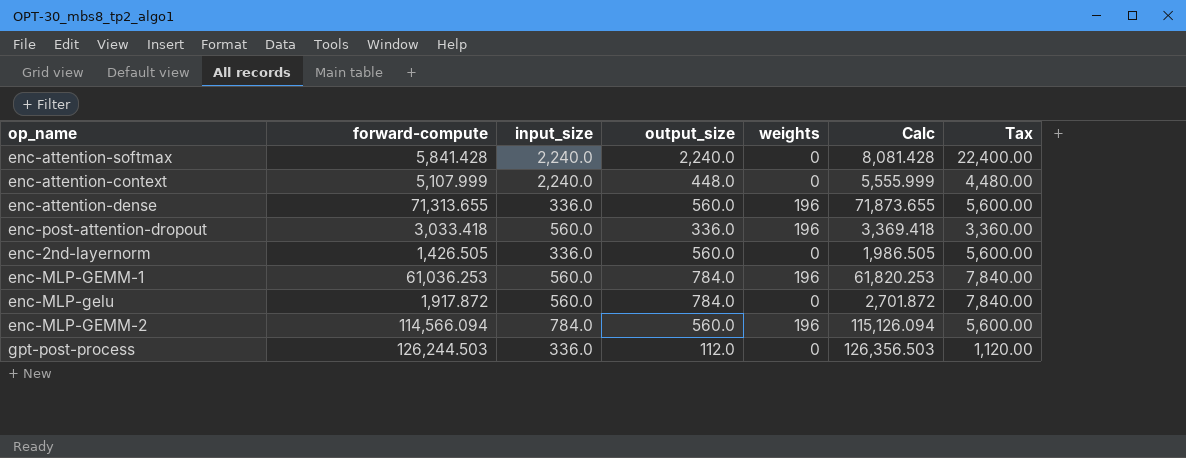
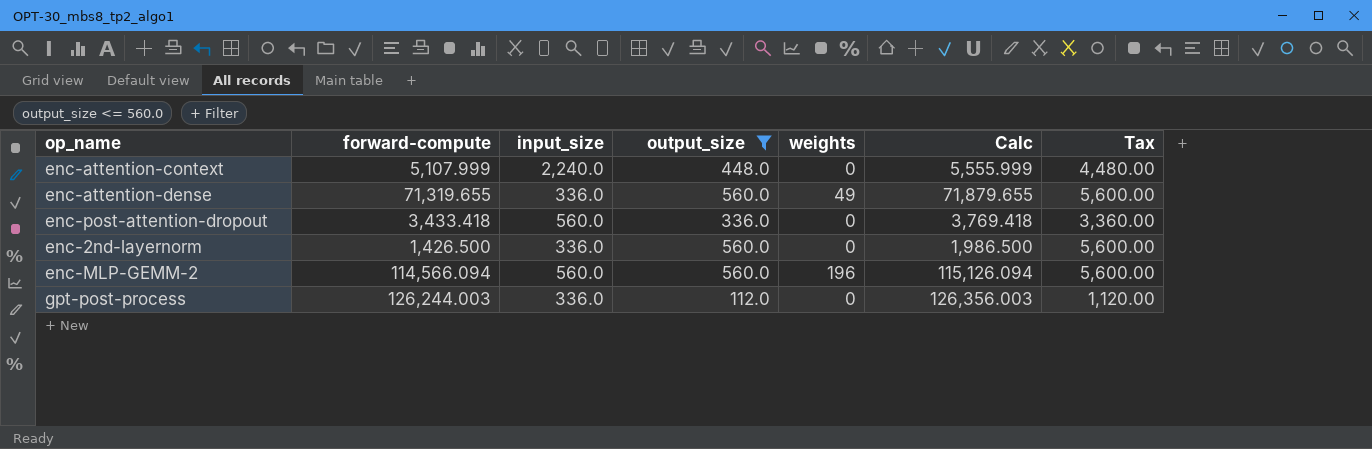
filter: none -> output_size <= 560.0
enc-attention-dense | forward-compute: 71,313.655 -> 71,319.655
enc-attention-dense | weights: 196 -> 49
enc-attention-dense | Calc: 71,873.655 -> 71,879.655
enc-post-attention-dropout | forward-compute: 3,033.418 -> 3,433.418
enc-post-attention-dropout | weights: 196 -> 0
enc-post-attention-dropout | Calc: 3,369.418 -> 3,769.418
enc-2nd-layernorm | forward-compute: 1,426.505 -> 1,426.500
enc-2nd-layernorm | Calc: 1,986.505 -> 1,986.500
enc-MLP-GEMM-2 | input_size: 784.0 -> 560.0
gpt-post-process | forward-compute: 126,244.503 -> 126,244.003
gpt-post-process | Calc: 126,356.503 -> 126,356.003

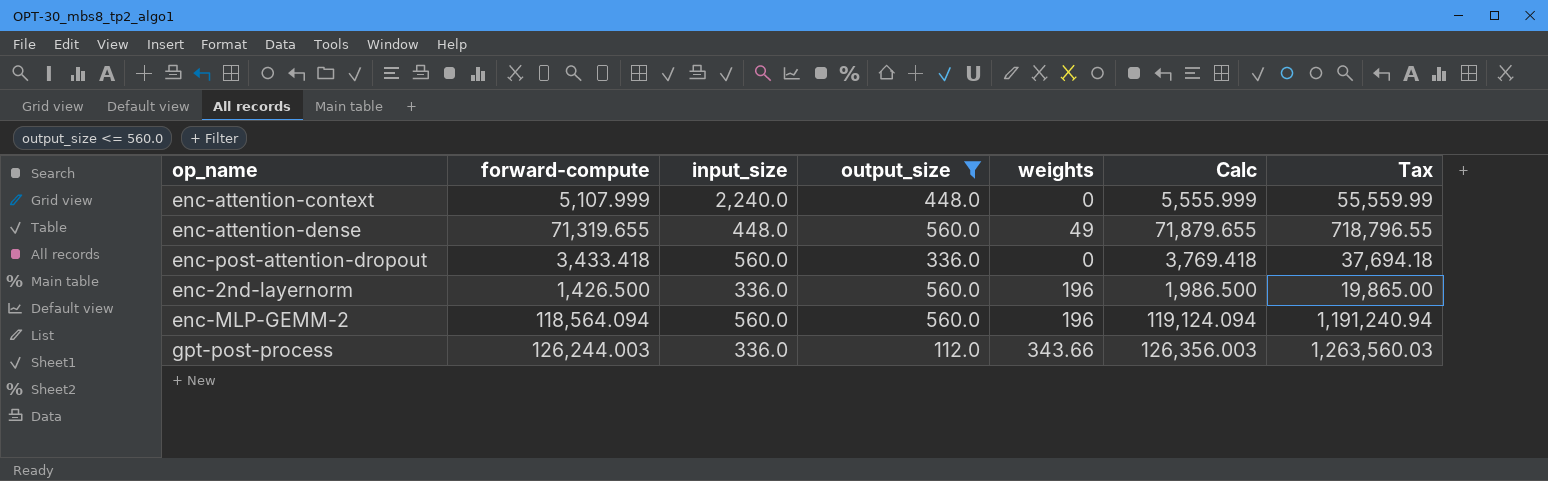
column Tax | formula: [output_size] * 10 -> [Calc] * 10
enc-attention-dense | input_size: 336.0 -> 448.0
enc-2nd-layernorm | weights: 0 -> 196
enc-MLP-GEMM-2 | forward-compute: 114,566.094 -> 118,564.094
enc-MLP-GEMM-2 | Calc: 115,126.094 -> 119,124.094
gpt-post-process | weights: 0 -> 343.66

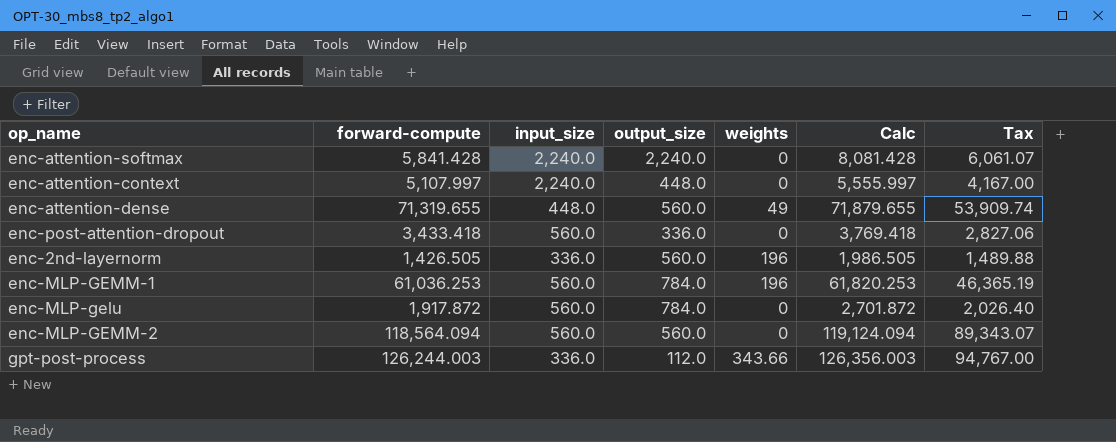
filter: output_size <= 560.0 -> none
column Tax | formula: [Calc] * 10 -> [Calc] * 0.75
enc-attention-context | forward-compute: 5,107.999 -> 5,107.997
enc-attention-context | Calc: 5,555.999 -> 5,555.997
enc-2nd-layernorm | forward-compute: 1,426.500 -> 1,426.505
enc-2nd-layernorm | Calc: 1,986.500 -> 1,986.505
enc-MLP-GEMM-2 | weights: 196 -> 0

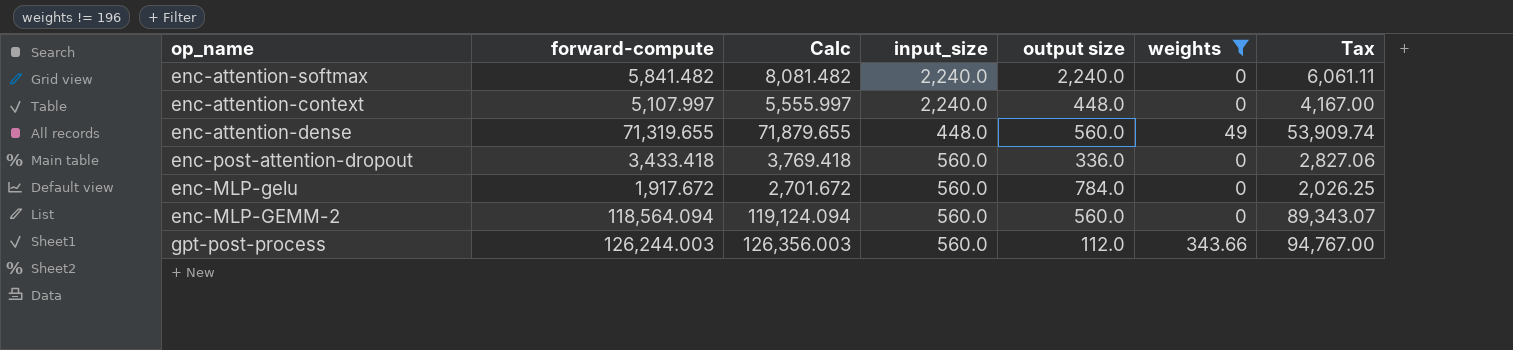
filter: none -> weights != 196
column Calc | position: 6 -> 3
column name: output_size -> output size
enc-attention-softmax | forward-compute: 5,841.428 -> 5,841.482
enc-attention-softmax | Calc: 8,081.428 -> 8,081.482
enc-attention-softmax | Tax: 6,061.07 -> 6,061.11
enc-MLP-gelu | forward-compute: 1,917.872 -> 1,917.672
enc-MLP-gelu | Calc: 2,701.872 -> 2,701.672
enc-MLP-gelu | Tax: 2,026.40 -> 2,026.25
gpt-post-process | input_size: 336.0 -> 560.0

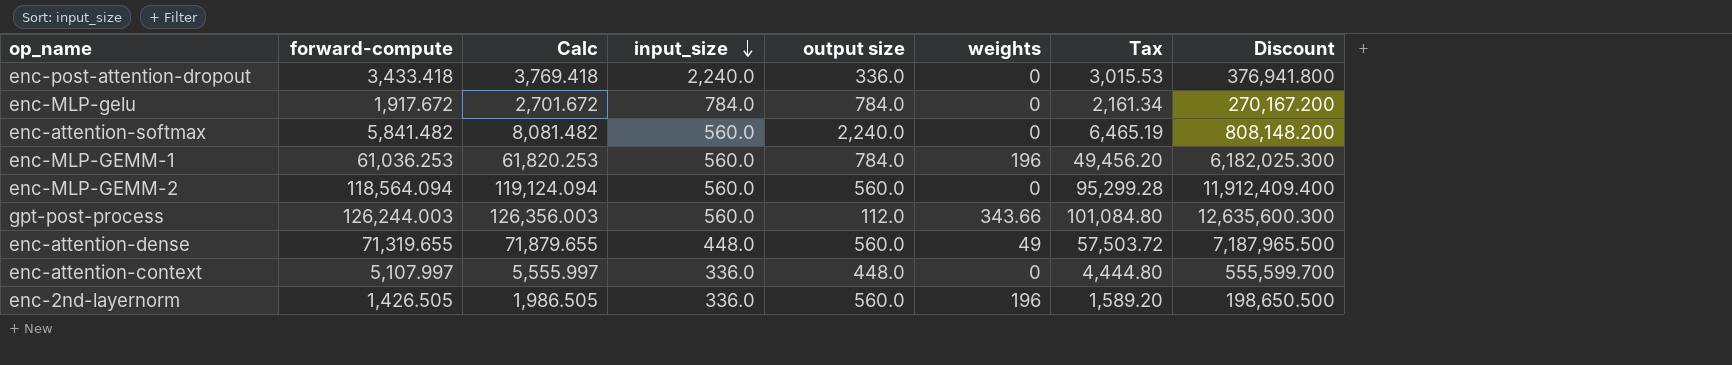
filter: weights != 196 -> none
row order: none -> input_size descending
column Tax | formula: [Calc] * 0.75 -> [Calc] * 0.8
column Discount | formula: none -> [Calc] * 100
enc-post-attention-dropout | input_size: 560.0 -> 2,240.0
enc-MLP-gelu | input_size: 560.0 -> 784.0
enc-attention-softmax | input_size: 2,240.0 -> 560.0
enc-attention-context | input_size: 2,240.0 -> 336.0

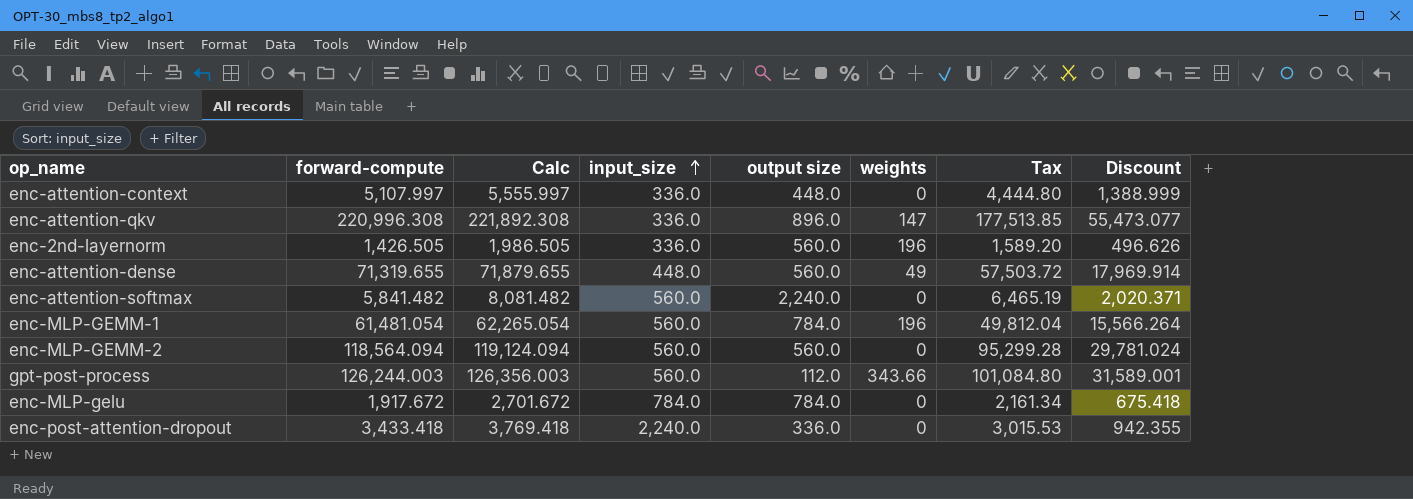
row order: input_size descending -> input_size ascending
column Discount | formula: [Calc] * 100 -> [Calc] * 0.25
row enc-attention-qkv: none -> 220,996.308 | 221,892.308 | 336.0 | 896.0 | 147 | 177,513.85 | 55,473.077
enc-MLP-GEMM-1 | forward-compute: 61,036.253 -> 61,481.054
enc-MLP-GEMM-1 | Calc: 61,820.253 -> 62,265.054
enc-MLP-GEMM-1 | Tax: 49,456.20 -> 49,812.04

